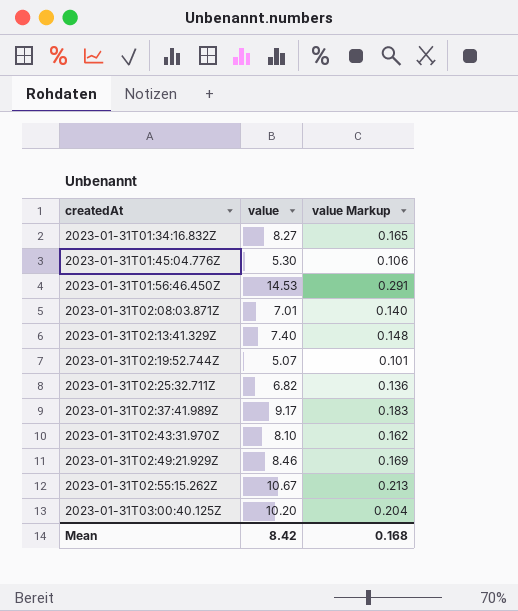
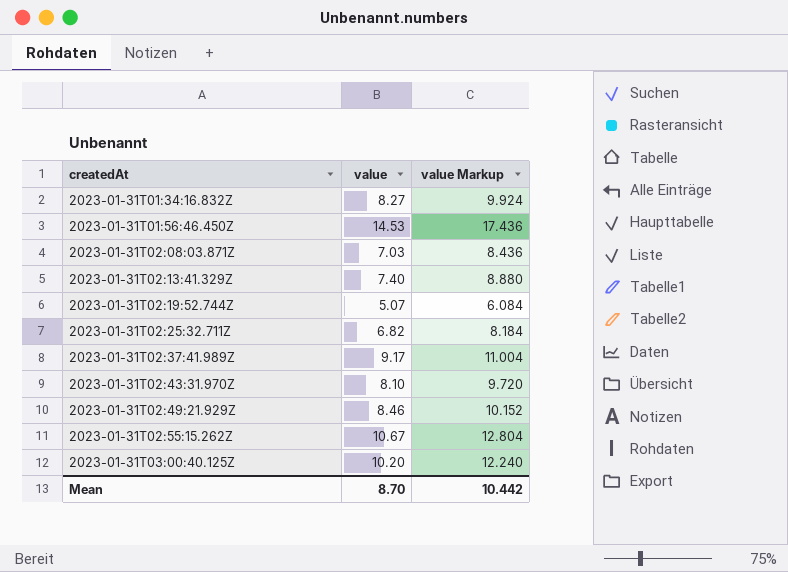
column value Markup | formula: [value] * 0.02 -> [value] * 1.2
row 2023-01-31T01:45:04.776Z: 5.30 | 0.106 -> none
2023-01-31T02:08:03.871Z | value: 7.01 -> 7.03
Mean | value: 8.42 -> 8.70
Mean | value Markup: 0.168 -> 10.442

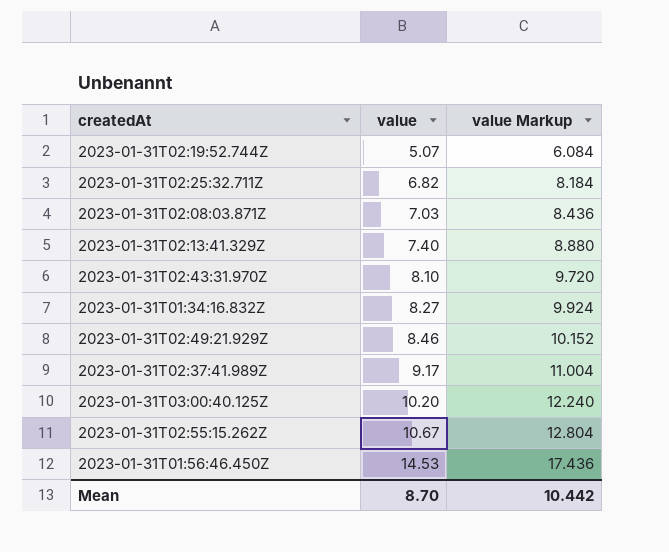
row order: createdAt ascending -> value ascending

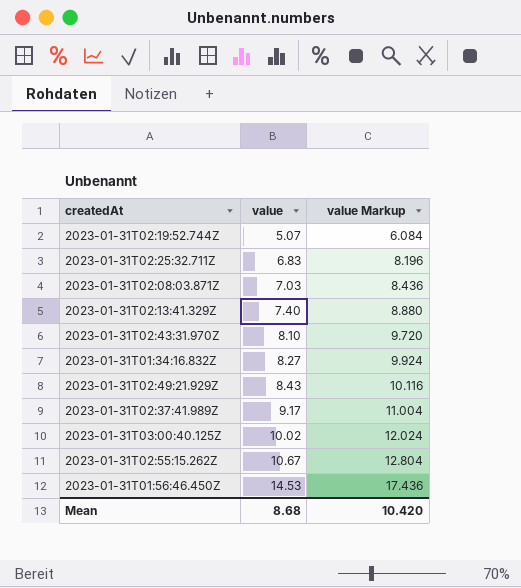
2023-01-31T02:25:32.711Z | value: 6.82 -> 6.83
2023-01-31T02:25:32.711Z | value Markup: 8.184 -> 8.196
2023-01-31T02:49:21.929Z | value: 8.46 -> 8.43
2023-01-31T02:49:21.929Z | value Markup: 10.152 -> 10.116
2023-01-31T03:00:40.125Z | value: 10.20 -> 10.02
2023-01-31T03:00:40.125Z | value Markup: 12.240 -> 12.024
Mean | value: 8.70 -> 8.68
Mean | value Markup: 10.442 -> 10.420

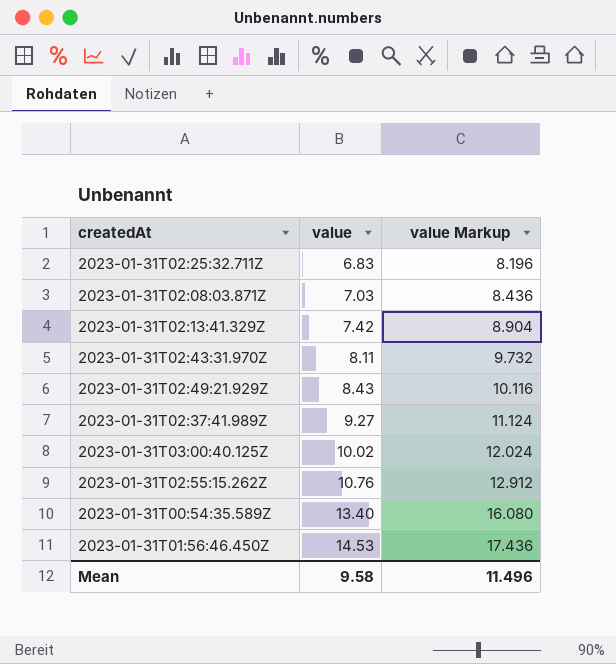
row 2023-01-31T02:19:52.744Z: 5.07 | 6.084 -> none
row 2023-01-31T01:34:16.832Z: 8.27 | 9.924 -> none
2023-01-31T02:13:41.329Z | value: 7.40 -> 7.42
2023-01-31T02:13:41.329Z | value Markup: 8.880 -> 8.904
2023-01-31T02:43:31.970Z | value: 8.10 -> 8.11
2023-01-31T02:43:31.970Z | value Markup: 9.720 -> 9.732
2023-01-31T02:37:41.989Z | value: 9.17 -> 9.27
2023-01-31T02:37:41.989Z | value Markup: 11.004 -> 11.124
2023-01-31T02:55:15.262Z | value: 10.67 -> 10.76
2023-01-31T02:55:15.262Z | value Markup: 12.804 -> 12.912
row 2023-01-31T00:54:35.589Z: none -> 13.40 | 16.080
Mean | value: 8.68 -> 9.58
Mean | value Markup: 10.420 -> 11.496

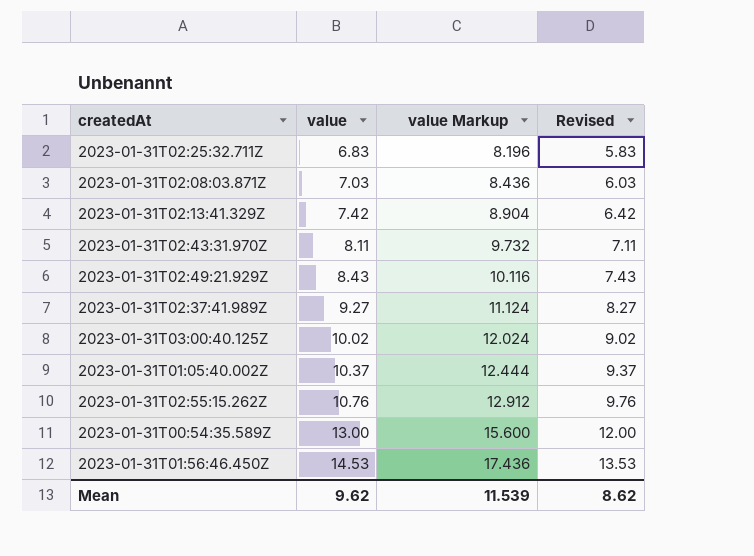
column Revised | formula: none -> [value] - 1
row 2023-01-31T01:05:40.002Z: none -> 10.37 | 12.444 | 9.37
2023-01-31T00:54:35.589Z | value: 13.40 -> 13.00
2023-01-31T00:54:35.589Z | value Markup: 16.080 -> 15.600
Mean | value: 9.58 -> 9.62
Mean | value Markup: 11.496 -> 11.539

